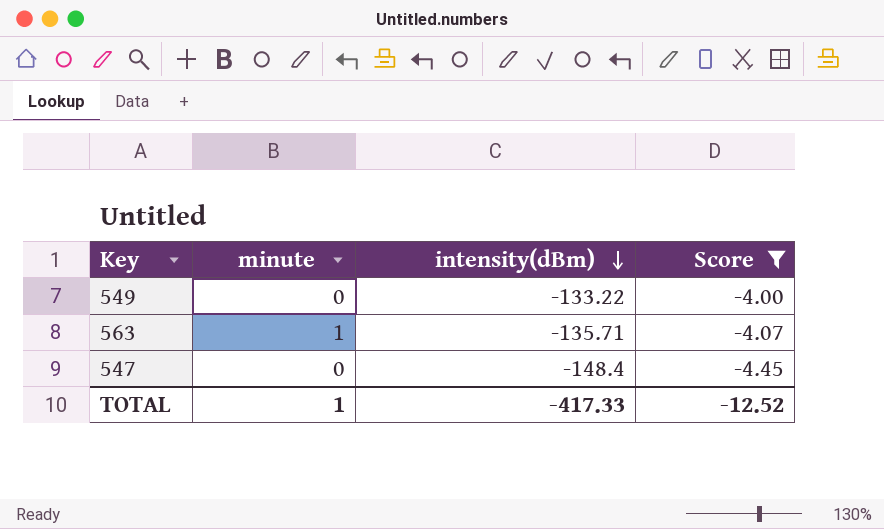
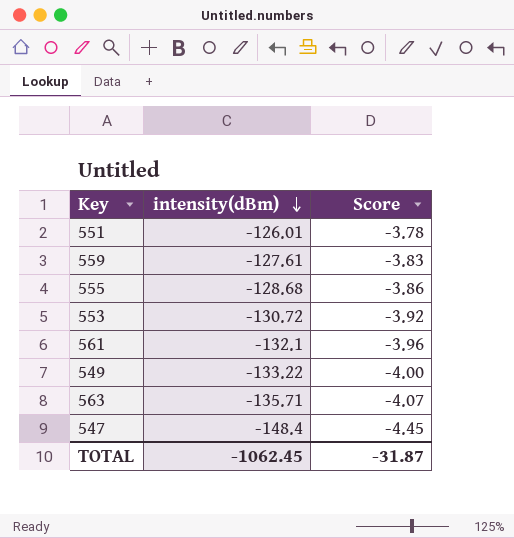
filter: Score <= -4.00 -> none
column minute | position: 2 -> none
TOTAL | intensity(dBm): -417.33 -> -1062.45
TOTAL | Score: -12.52 -> -31.87

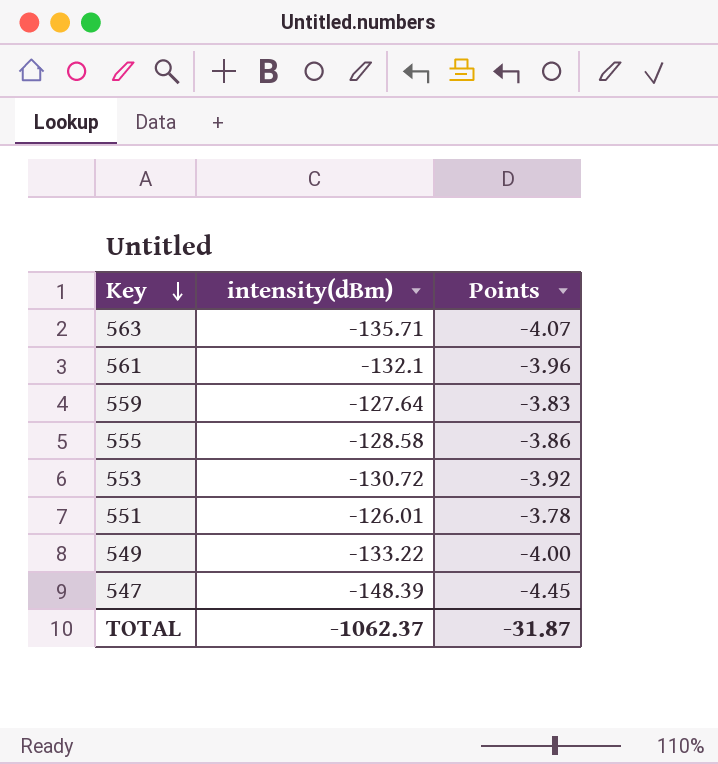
row order: intensity(dBm) descending -> Key descending
column name: Score -> Points
559 | intensity(dBm): -127.61 -> -127.64
555 | intensity(dBm): -128.68 -> -128.58
547 | intensity(dBm): -148.4 -> -148.39
TOTAL | intensity(dBm): -1062.45 -> -1062.37

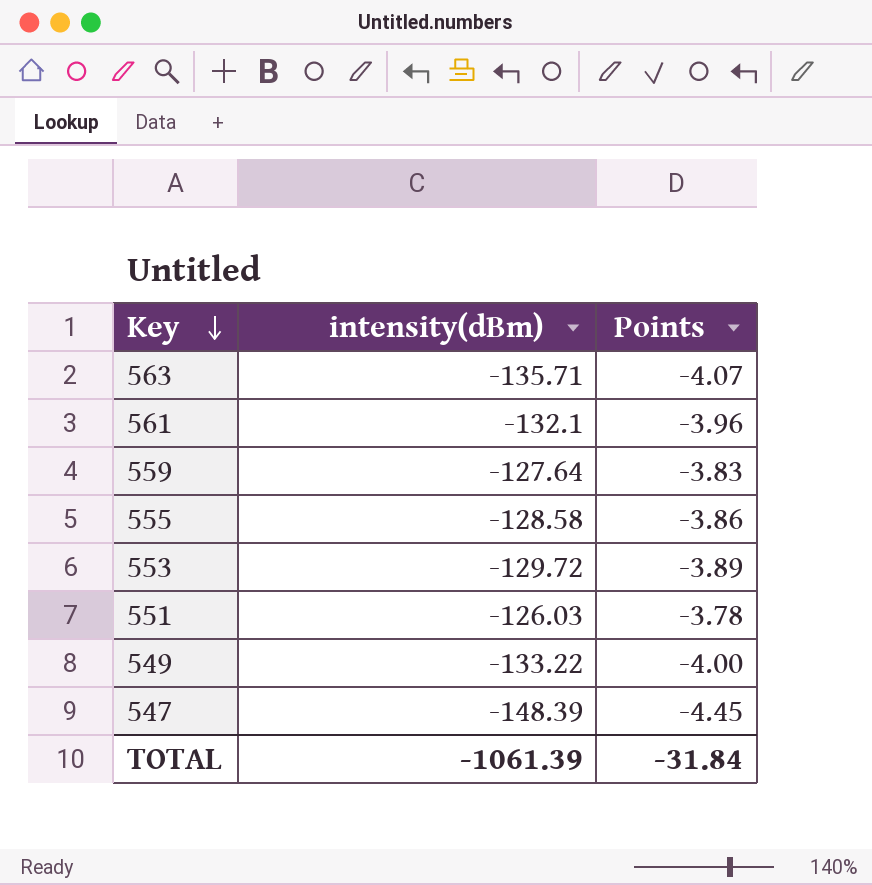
553 | intensity(dBm): -130.72 -> -129.72
553 | Points: -3.92 -> -3.89
551 | intensity(dBm): -126.01 -> -126.03
TOTAL | intensity(dBm): -1062.37 -> -1061.39
TOTAL | Points: -31.87 -> -31.84

